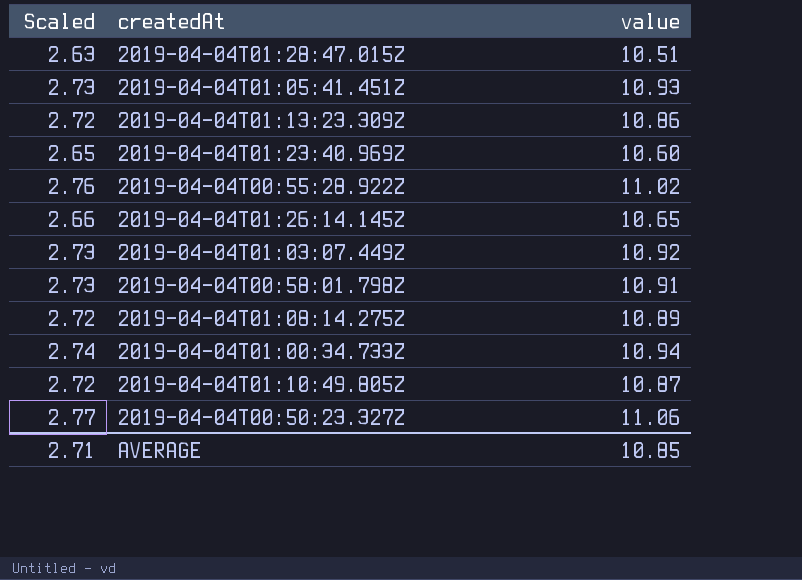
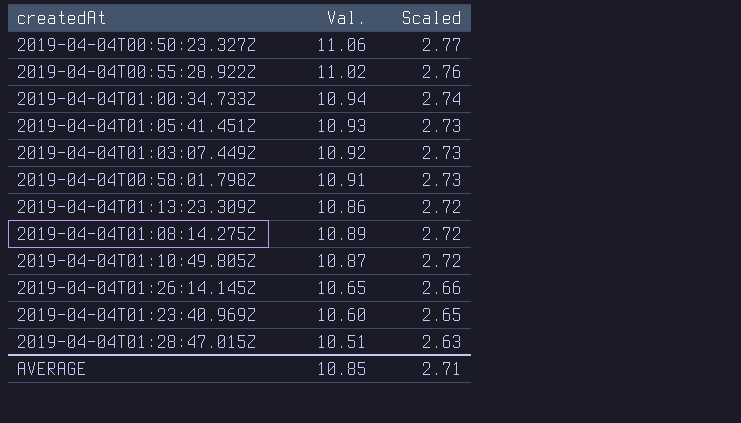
row order: none -> Scaled descending
column name: value -> Val.
column Scaled | position: 1 -> 3

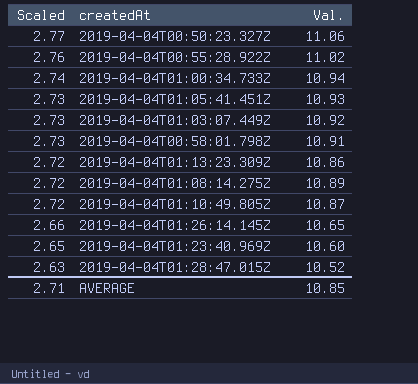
column Scaled | position: 3 -> 1
2019-04-04T01:28:47.015Z | Val.: 10.51 -> 10.52

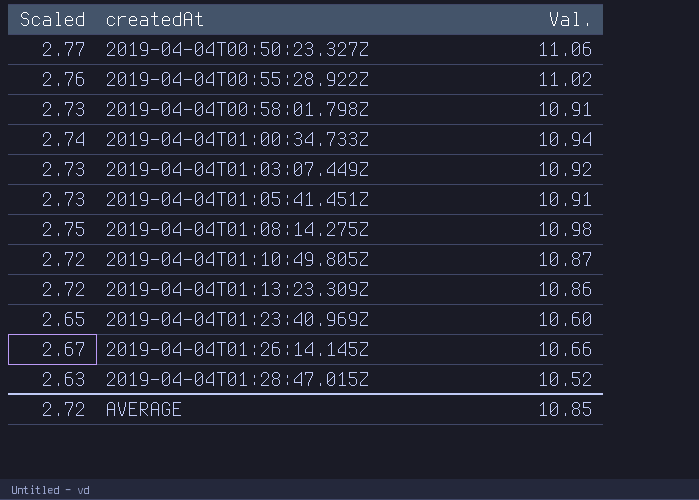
row order: Scaled descending -> createdAt ascending
2019-04-04T01:05:41.451Z | Val.: 10.93 -> 10.91
2019-04-04T01:08:14.275Z | Scaled: 2.72 -> 2.75
2019-04-04T01:08:14.275Z | Val.: 10.89 -> 10.98
2019-04-04T01:26:14.145Z | Scaled: 2.66 -> 2.67
2019-04-04T01:26:14.145Z | Val.: 10.65 -> 10.66
AVERAGE | Scaled: 2.71 -> 2.72

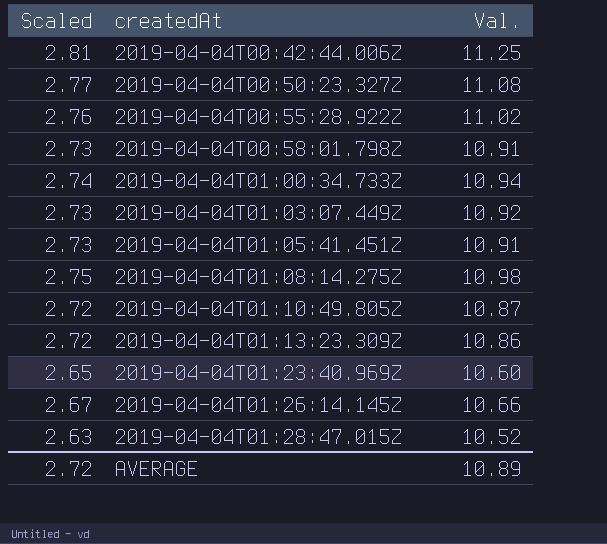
row 2019-04-04T00:42:44.006Z: none -> 2.81 | 11.25
2019-04-04T00:50:23.327Z | Val.: 11.06 -> 11.08
AVERAGE | Val.: 10.85 -> 10.89

